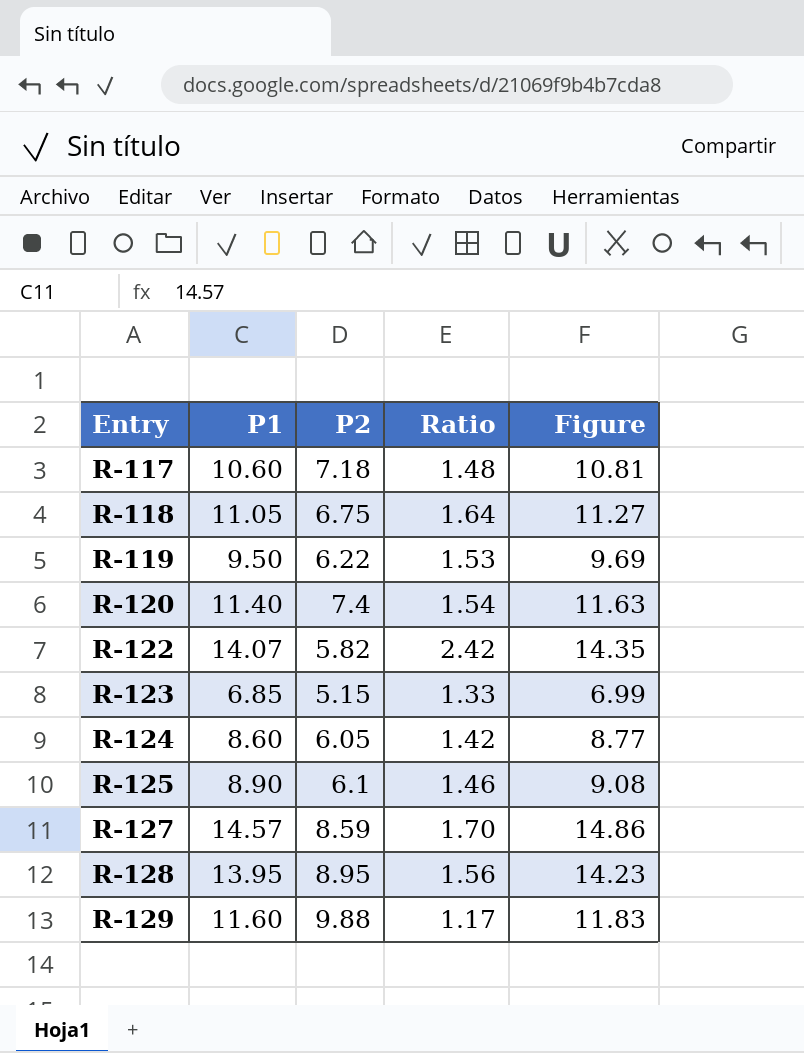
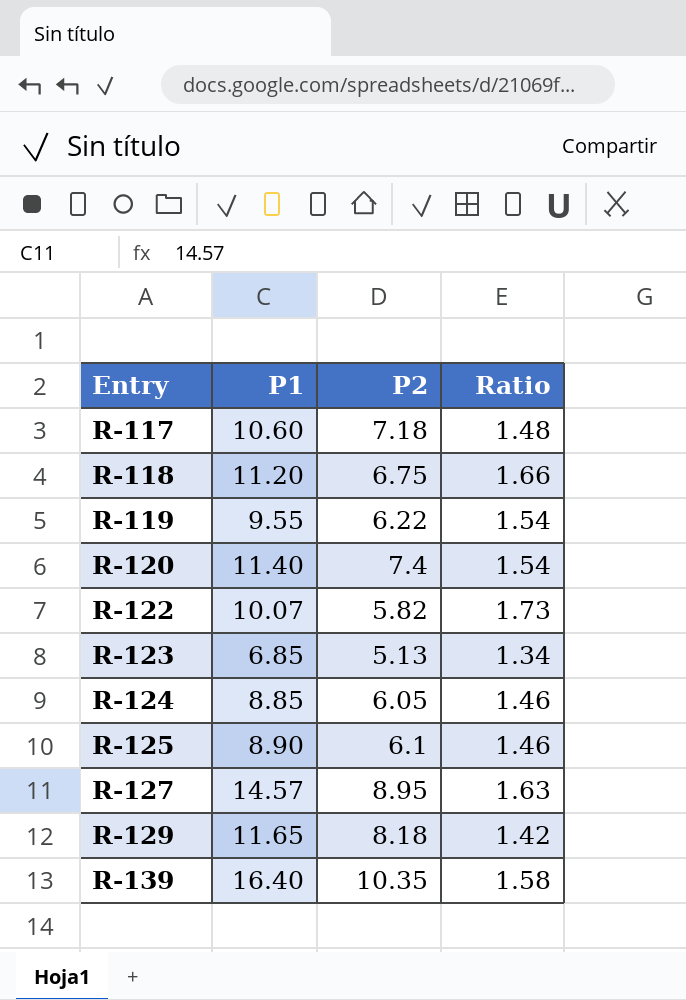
column Figure | formula: [P1] * 1.02 -> none
row R-128: 13.95 | 8.95 | 1.56 | 14.23 -> none
R-118 | P1: 11.05 -> 11.20
R-118 | Ratio: 1.64 -> 1.66
R-119 | P1: 9.50 -> 9.55
R-119 | Ratio: 1.53 -> 1.54
R-122 | P1: 14.07 -> 10.07
R-122 | Ratio: 2.42 -> 1.73
R-123 | P2: 5.15 -> 5.13
R-123 | Ratio: 1.33 -> 1.34
R-124 | P1: 8.60 -> 8.85
R-124 | Ratio: 1.42 -> 1.46
R-127 | P2: 8.59 -> 8.95
R-127 | Ratio: 1.70 -> 1.63
R-129 | P1: 11.60 -> 11.65
R-129 | P2: 9.88 -> 8.18
R-129 | Ratio: 1.17 -> 1.42
row R-139: none -> 16.40 | 10.35 | 1.58

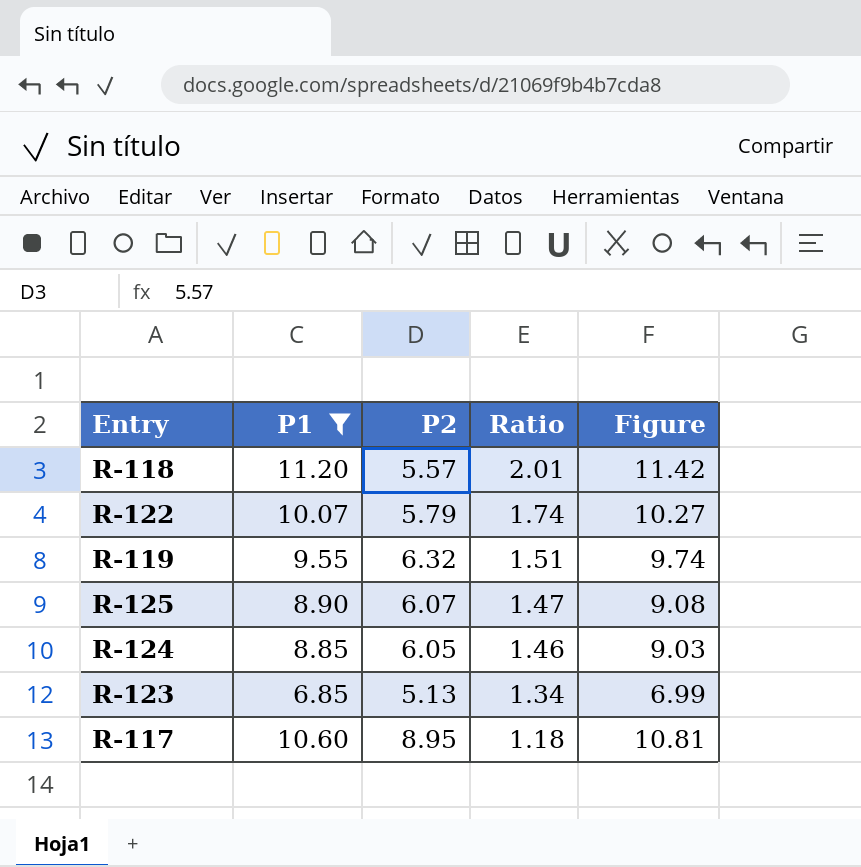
filter: none -> P1 <= 11.20
row order: Entry ascending -> Ratio descending
column Figure | formula: none -> [P1] * 1.02
R-118 | P2: 6.75 -> 5.57
R-118 | Ratio: 1.66 -> 2.01
R-122 | P2: 5.82 -> 5.79
R-122 | Ratio: 1.73 -> 1.74
R-119 | P2: 6.22 -> 6.32
R-119 | Ratio: 1.54 -> 1.51
R-125 | P2: 6.1 -> 6.07
R-125 | Ratio: 1.46 -> 1.47
R-117 | P2: 7.18 -> 8.95
R-117 | Ratio: 1.48 -> 1.18

